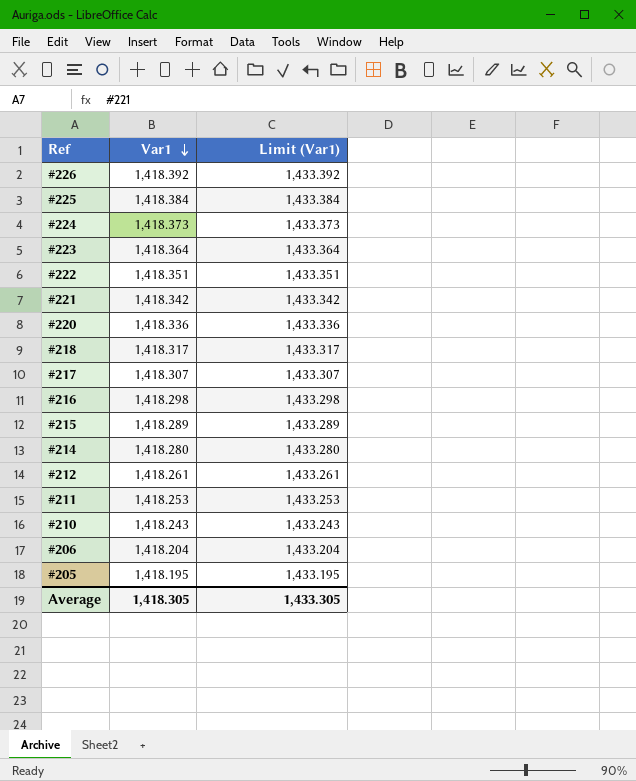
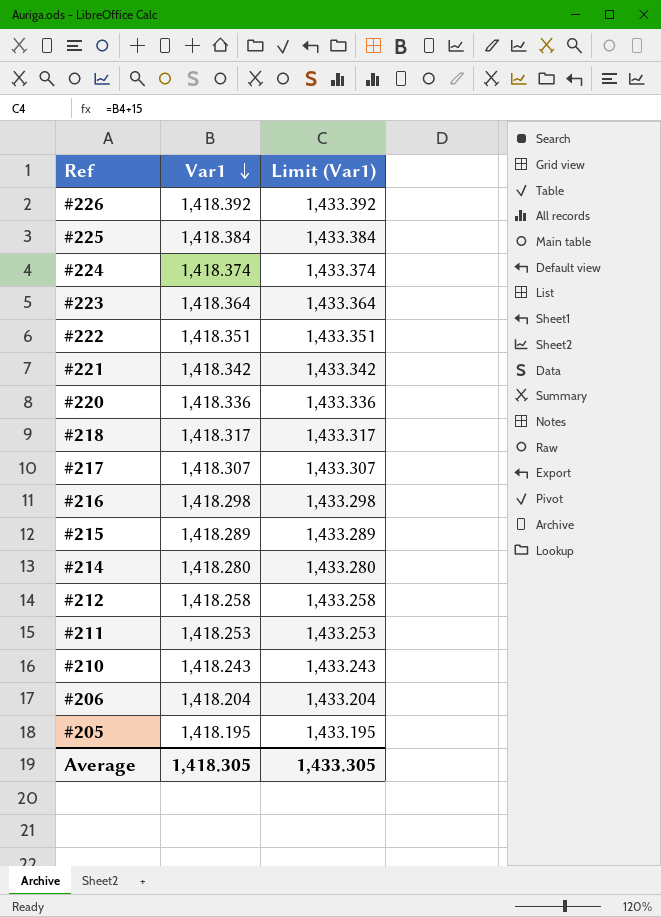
#224 | Var1: 1,418.373 -> 1,418.374
#224 | Limit (Var1): 1,433.373 -> 1,433.374
#212 | Var1: 1,418.261 -> 1,418.258
#212 | Limit (Var1): 1,433.261 -> 1,433.258

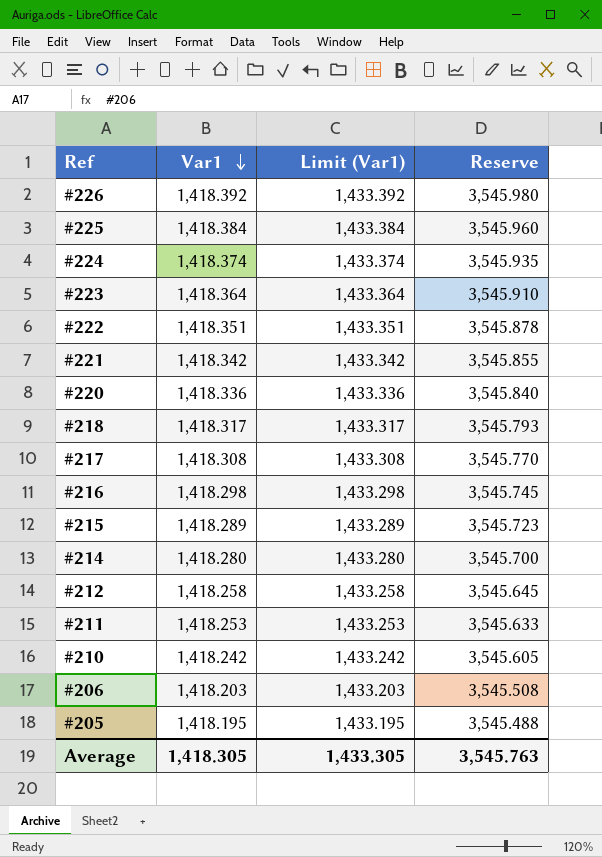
column Reserve | formula: none -> [Var1] * 2.5
#217 | Var1: 1,418.307 -> 1,418.308
#217 | Limit (Var1): 1,433.307 -> 1,433.308
#210 | Var1: 1,418.243 -> 1,418.242
#210 | Limit (Var1): 1,433.243 -> 1,433.242
#206 | Var1: 1,418.204 -> 1,418.203
#206 | Limit (Var1): 1,433.204 -> 1,433.203

